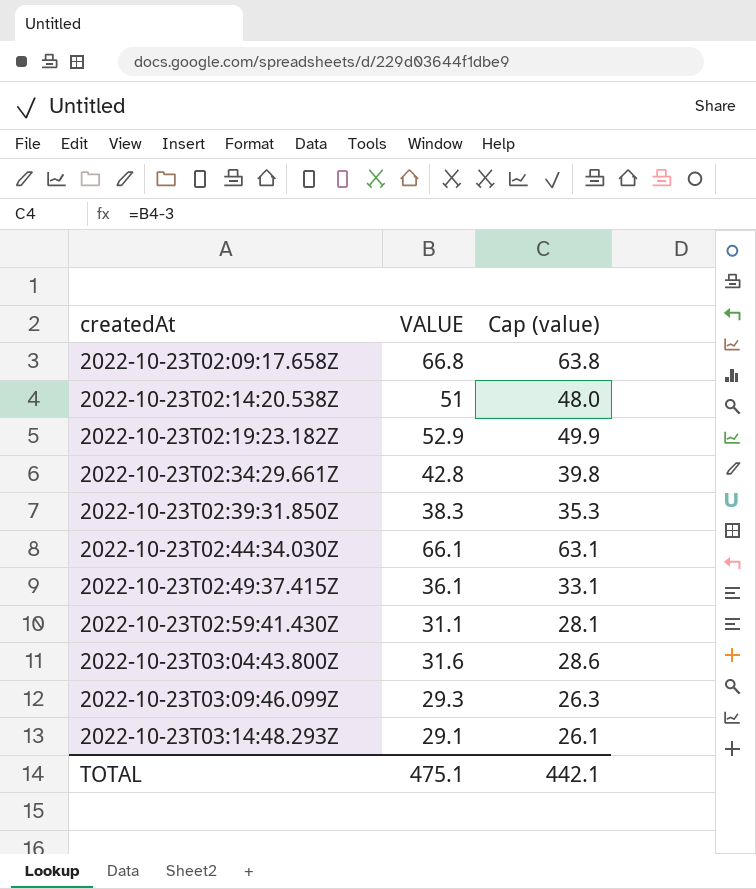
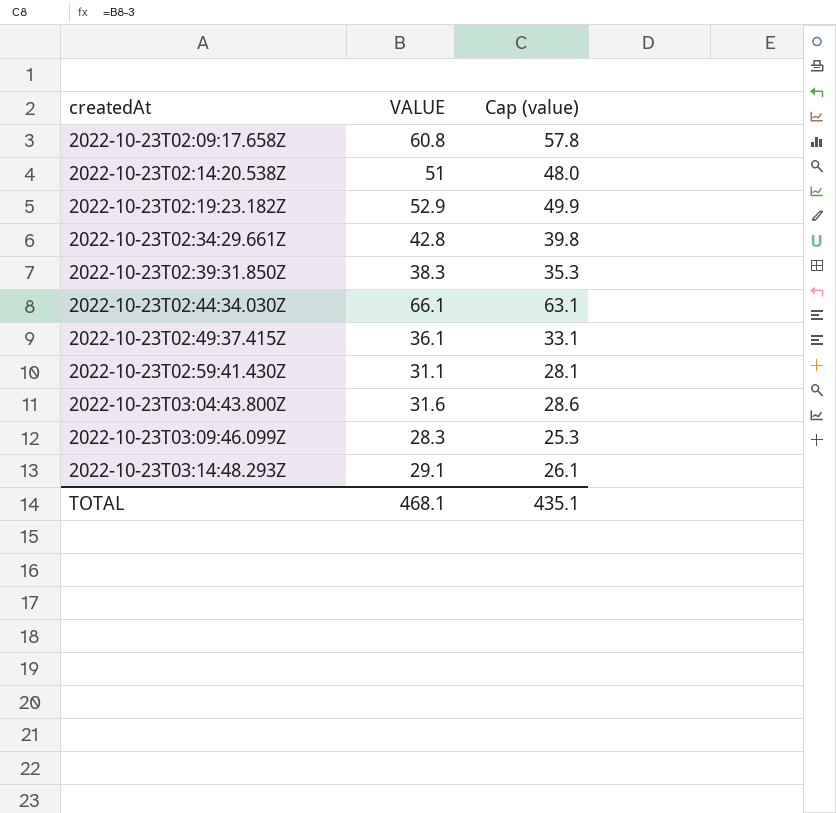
2022-10-23T02:09:17.658Z | VALUE: 66.8 -> 60.8
2022-10-23T02:09:17.658Z | Cap (value): 63.8 -> 57.8
2022-10-23T03:09:46.099Z | VALUE: 29.3 -> 28.3
2022-10-23T03:09:46.099Z | Cap (value): 26.3 -> 25.3
TOTAL | VALUE: 475.1 -> 468.1
TOTAL | Cap (value): 442.1 -> 435.1

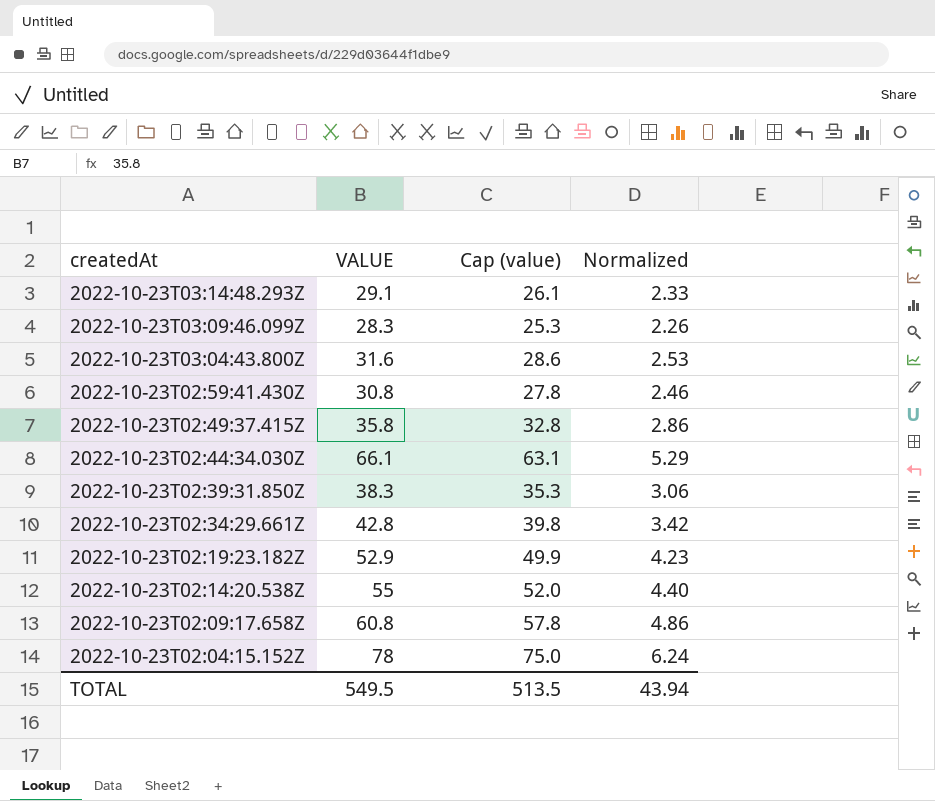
row order: createdAt ascending -> createdAt descending
column Normalized | formula: none -> [VALUE] * 0.08
2022-10-23T02:59:41.430Z | VALUE: 31.1 -> 30.8
2022-10-23T02:59:41.430Z | Cap (value): 28.1 -> 27.8
2022-10-23T02:49:37.415Z | VALUE: 36.1 -> 35.8
2022-10-23T02:49:37.415Z | Cap (value): 33.1 -> 32.8
2022-10-23T02:14:20.538Z | VALUE: 51 -> 55
2022-10-23T02:14:20.538Z | Cap (value): 48.0 -> 52.0
row 2022-10-23T02:04:15.152Z: none -> 78 | 75.0 | 6.24
TOTAL | VALUE: 468.1 -> 549.5
TOTAL | Cap (value): 435.1 -> 513.5

